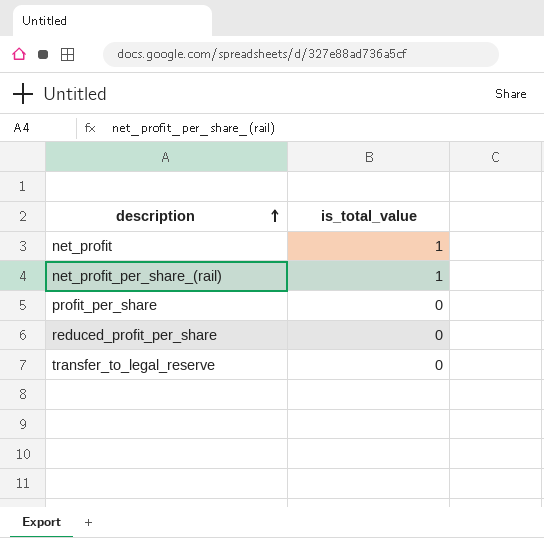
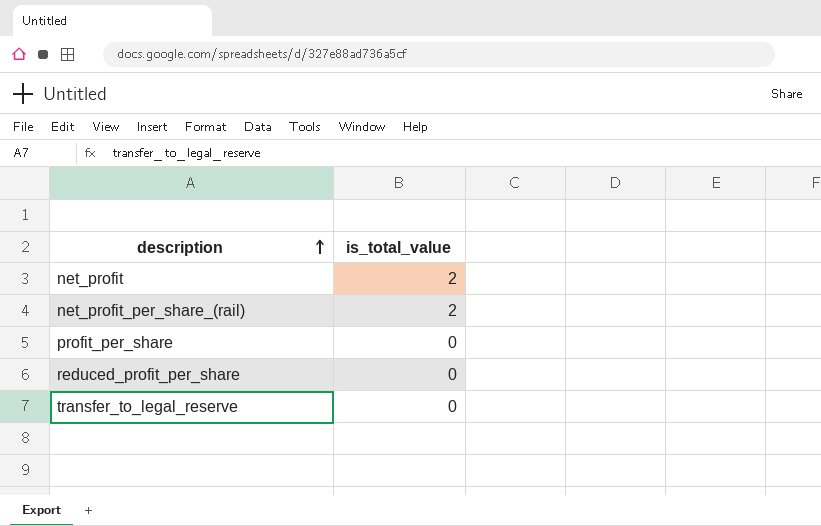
net_profit | is_total_value: 1 -> 2
net_profit_per_share_(rail) | is_total_value: 1 -> 2

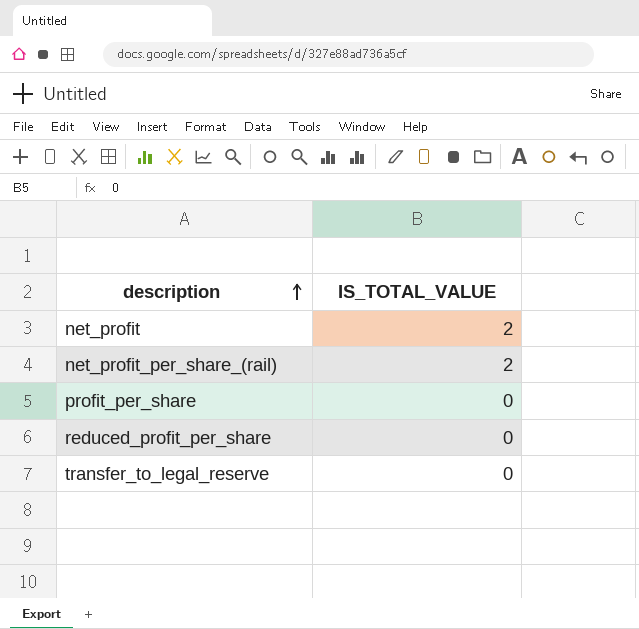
column name: is_total_value -> IS_TOTAL_VALUE

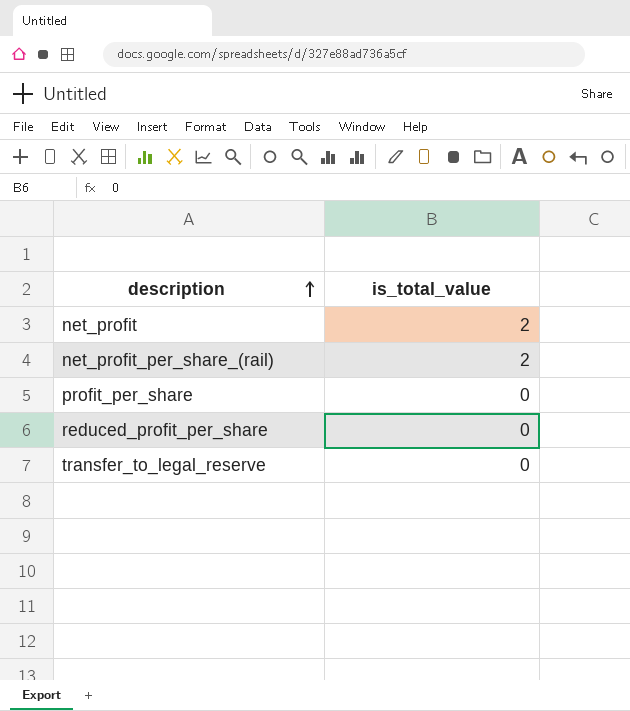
column name: IS_TOTAL_VALUE -> is_total_value

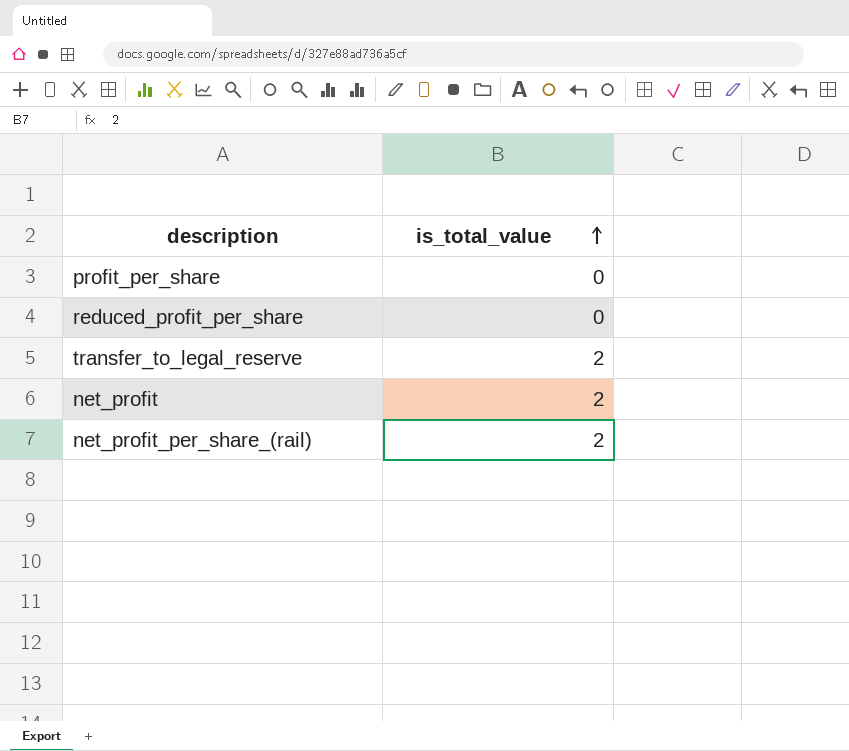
row order: description ascending -> is_total_value ascending
transfer_to_legal_reserve | is_total_value: 0 -> 2

